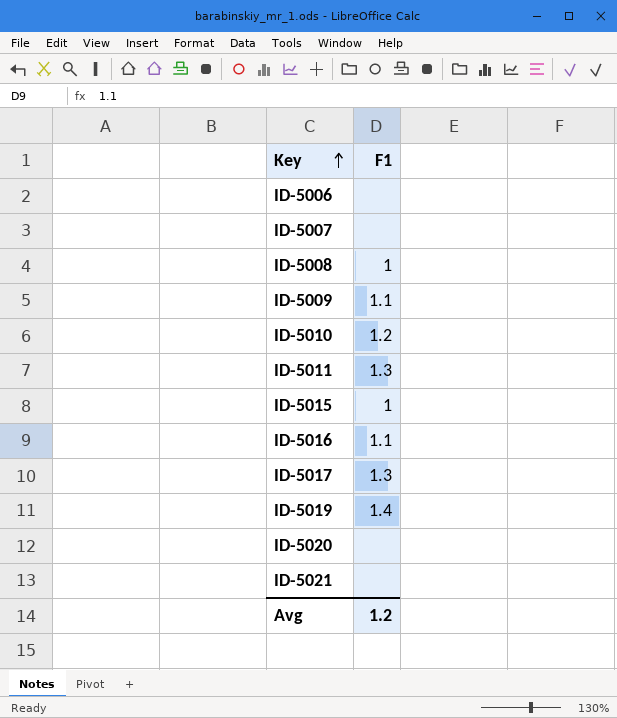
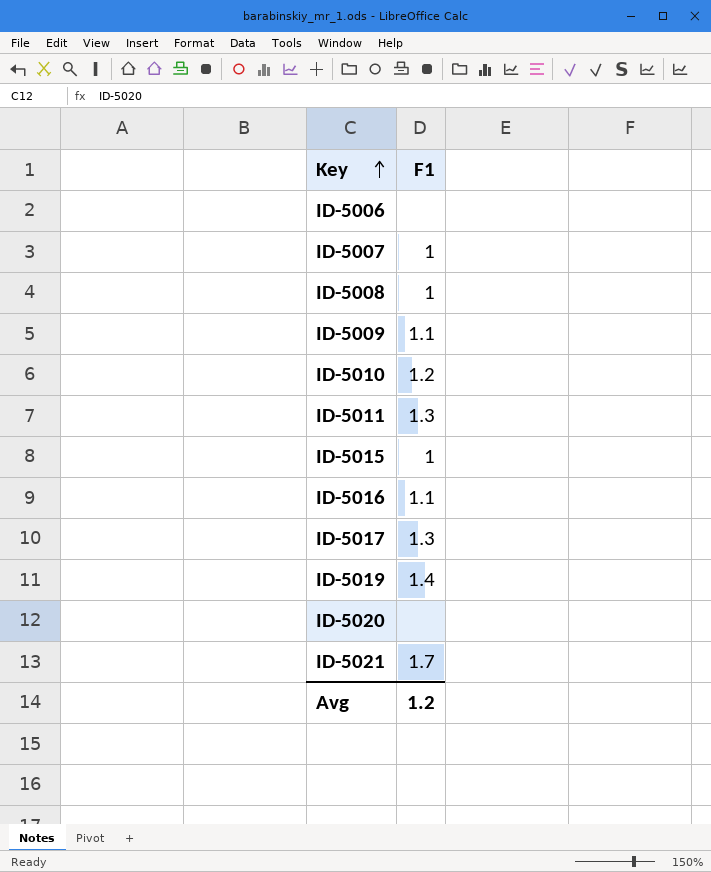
ID-5007 | F1: none -> 1
ID-5021 | F1: none -> 1.7

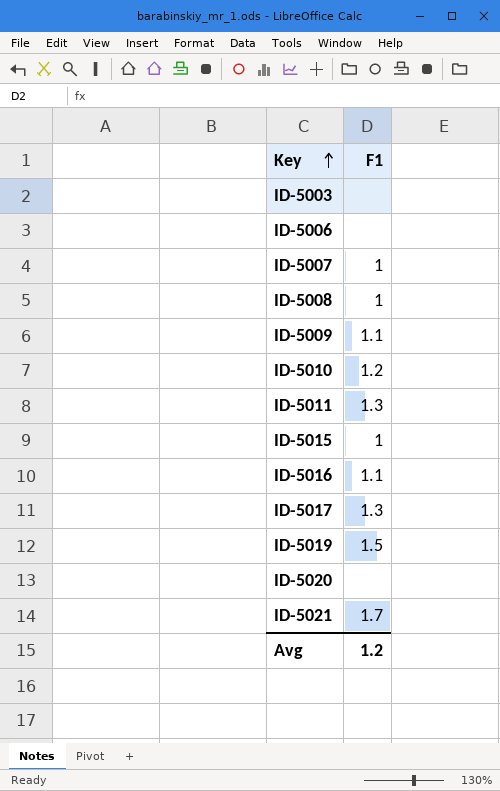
row ID-5003: none -> none
ID-5019 | F1: 1.4 -> 1.5

